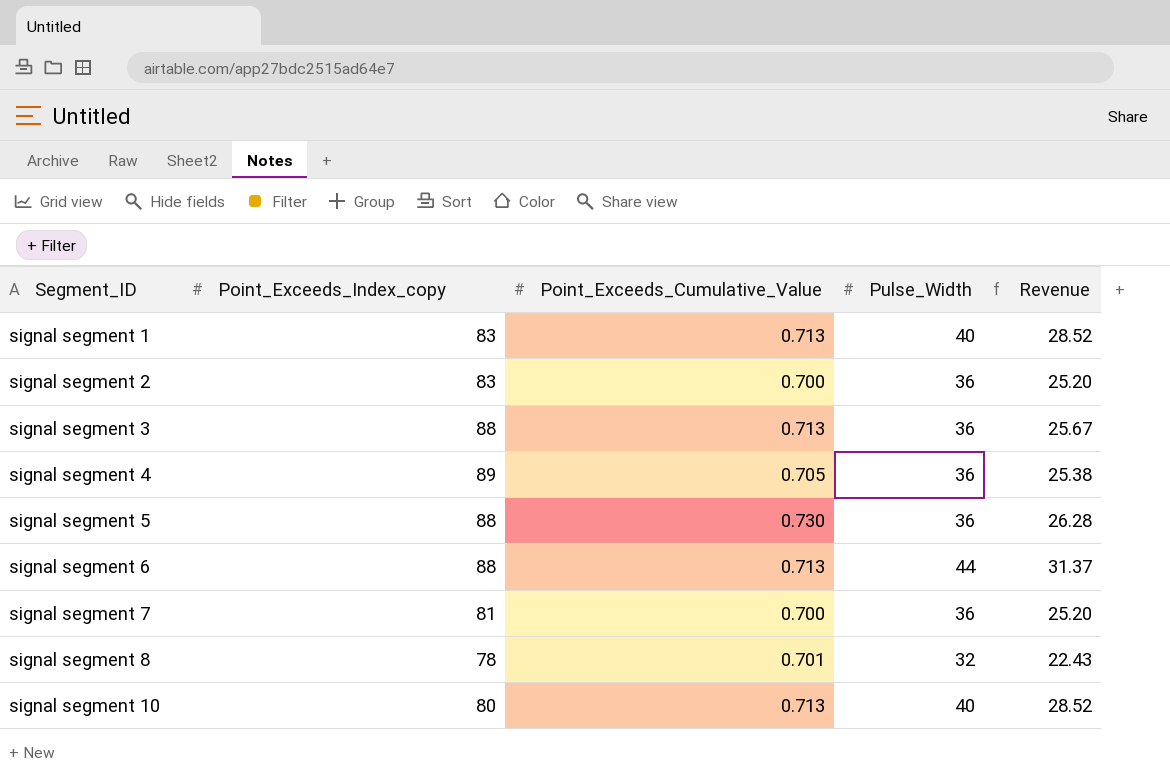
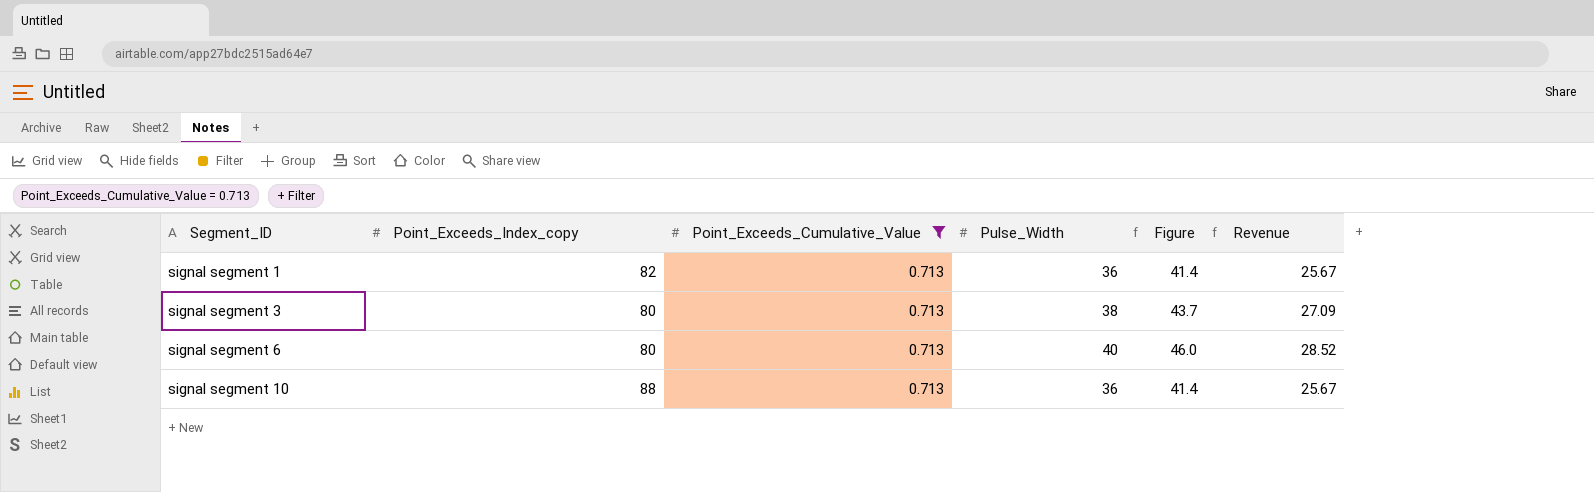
filter: none -> Point_Exceeds_Cumulative_Value = 0.713
column Figure | formula: none -> [Pulse_Width] * 1.15
signal segment 1 | Point_Exceeds_Index_copy: 83 -> 82
signal segment 1 | Pulse_Width: 40 -> 36
signal segment 1 | Revenue: 28.52 -> 25.67
signal segment 3 | Point_Exceeds_Index_copy: 88 -> 80
signal segment 3 | Pulse_Width: 36 -> 38
signal segment 3 | Revenue: 25.67 -> 27.09
signal segment 6 | Point_Exceeds_Index_copy: 88 -> 80
signal segment 6 | Pulse_Width: 44 -> 40
signal segment 6 | Revenue: 31.37 -> 28.52
signal segment 10 | Point_Exceeds_Index_copy: 80 -> 88
signal segment 10 | Pulse_Width: 40 -> 36
signal segment 10 | Revenue: 28.52 -> 25.67

